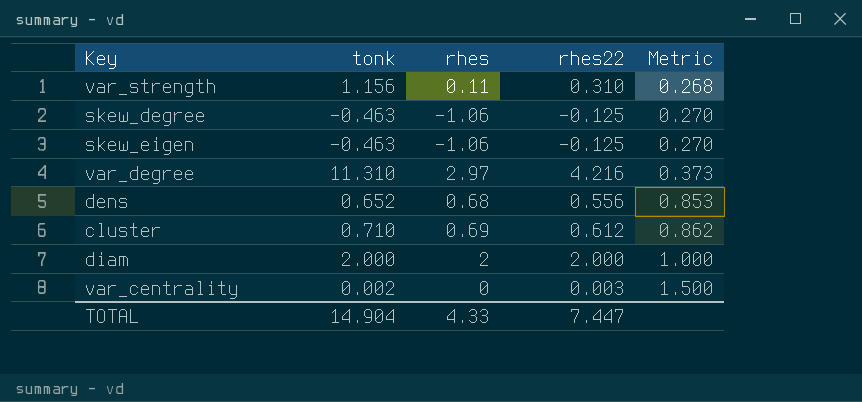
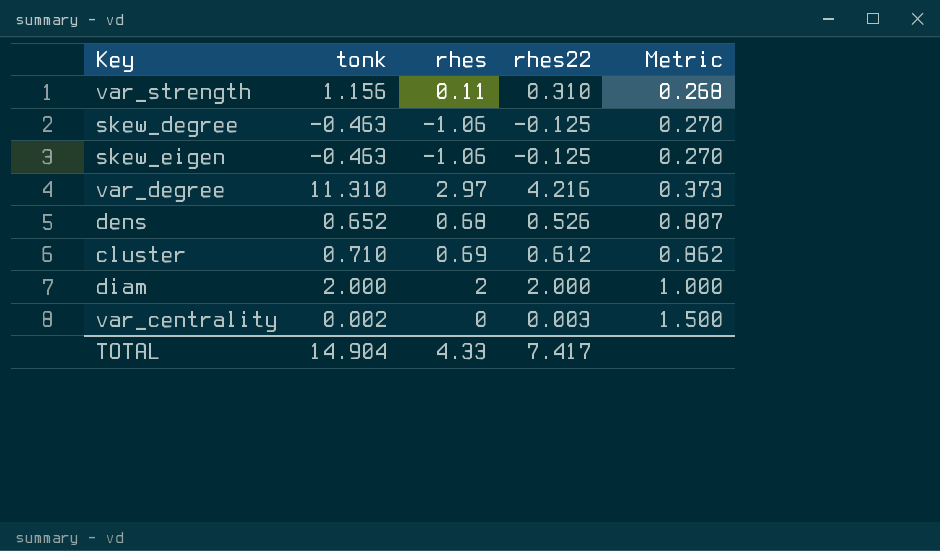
dens | rhes22: 0.556 -> 0.526
dens | Metric: 0.853 -> 0.807
TOTAL | rhes22: 7.447 -> 7.417

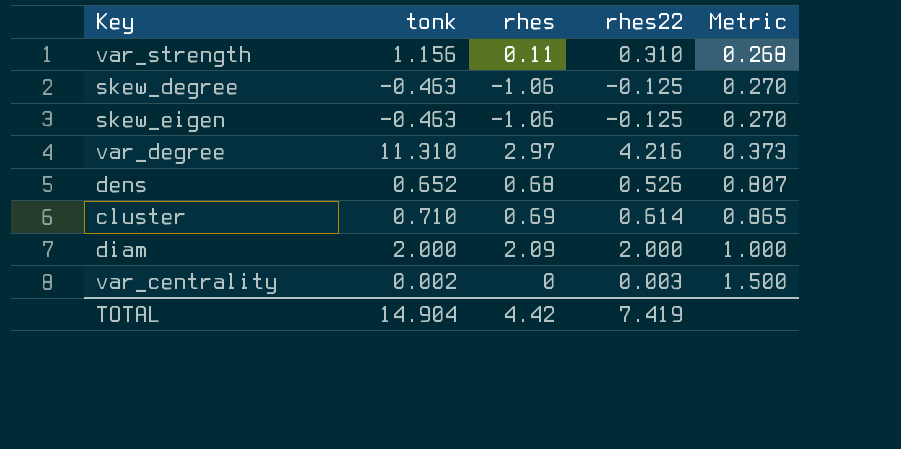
cluster | rhes22: 0.612 -> 0.614
cluster | Metric: 0.862 -> 0.865
diam | rhes: 2 -> 2.09
TOTAL | rhes: 4.33 -> 4.42
TOTAL | rhes22: 7.417 -> 7.419

